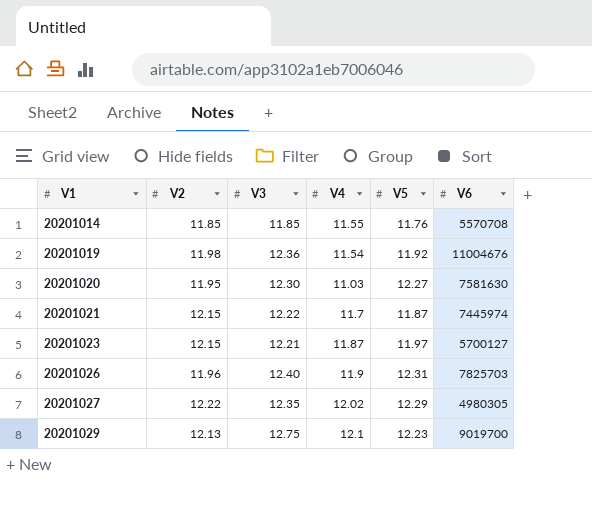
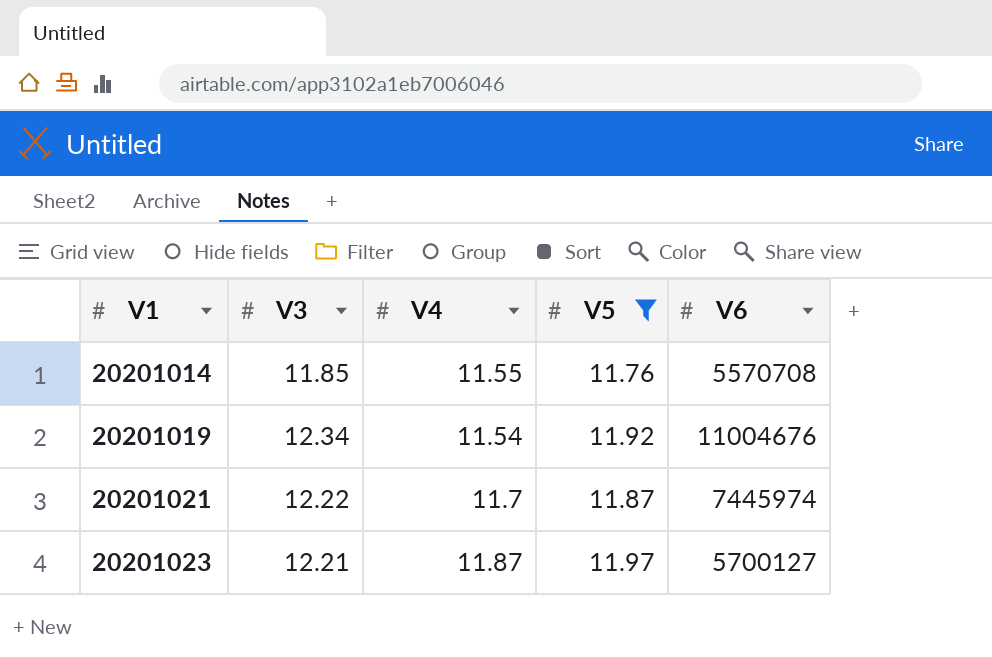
filter: none -> V5 <= 11.97
column V2 | position: 2 -> none
20201019 | V3: 12.36 -> 12.34

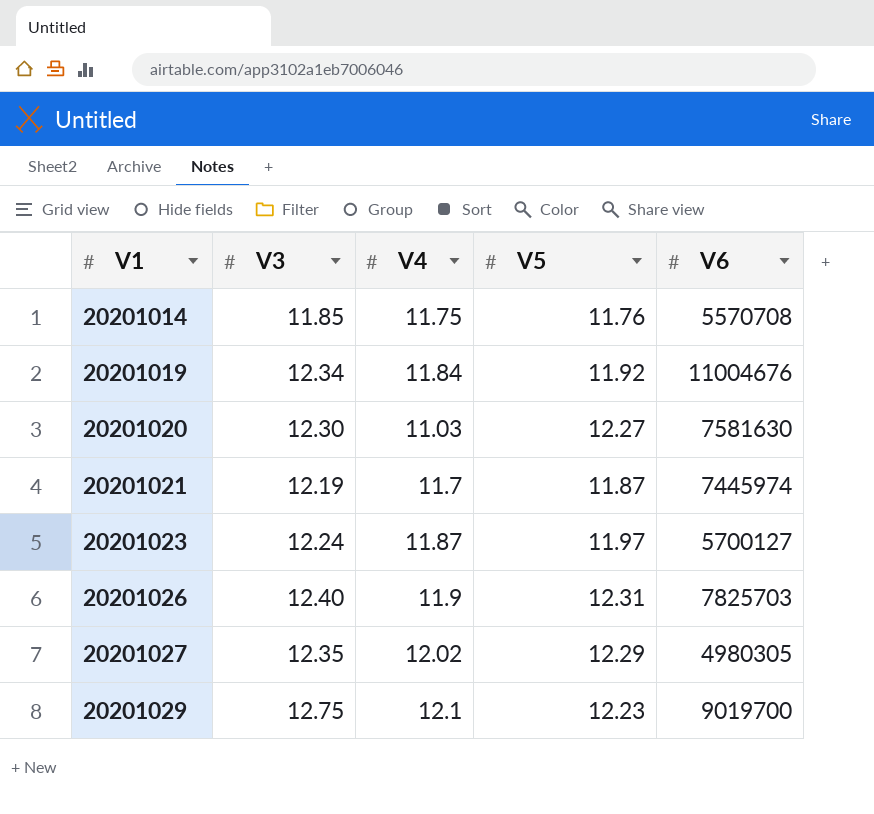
filter: V5 <= 11.97 -> none
20201014 | V4: 11.55 -> 11.75
20201019 | V4: 11.54 -> 11.84
20201021 | V3: 12.22 -> 12.19
20201023 | V3: 12.21 -> 12.24

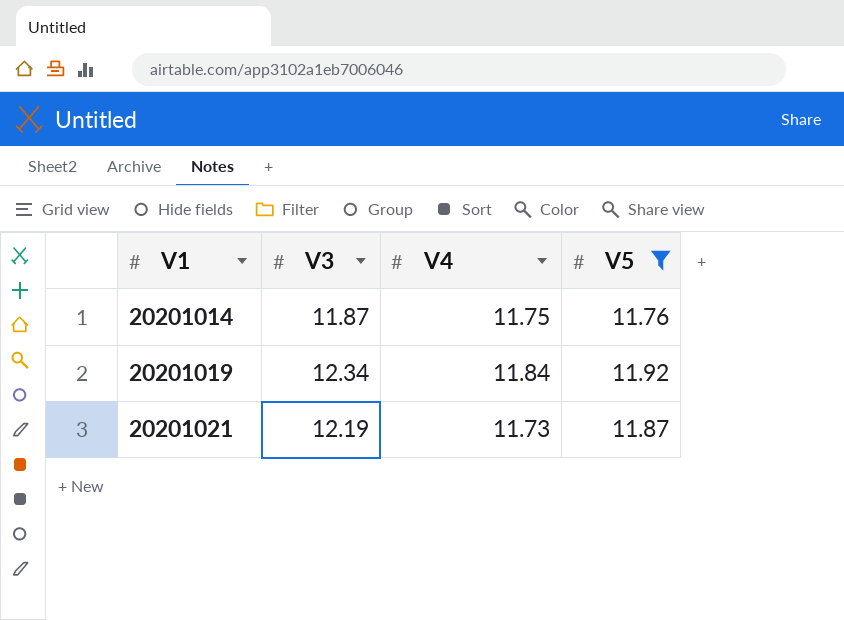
filter: none -> V5 <= 11.92
column V6 | position: 5 -> none
20201014 | V3: 11.85 -> 11.87
20201021 | V4: 11.7 -> 11.73

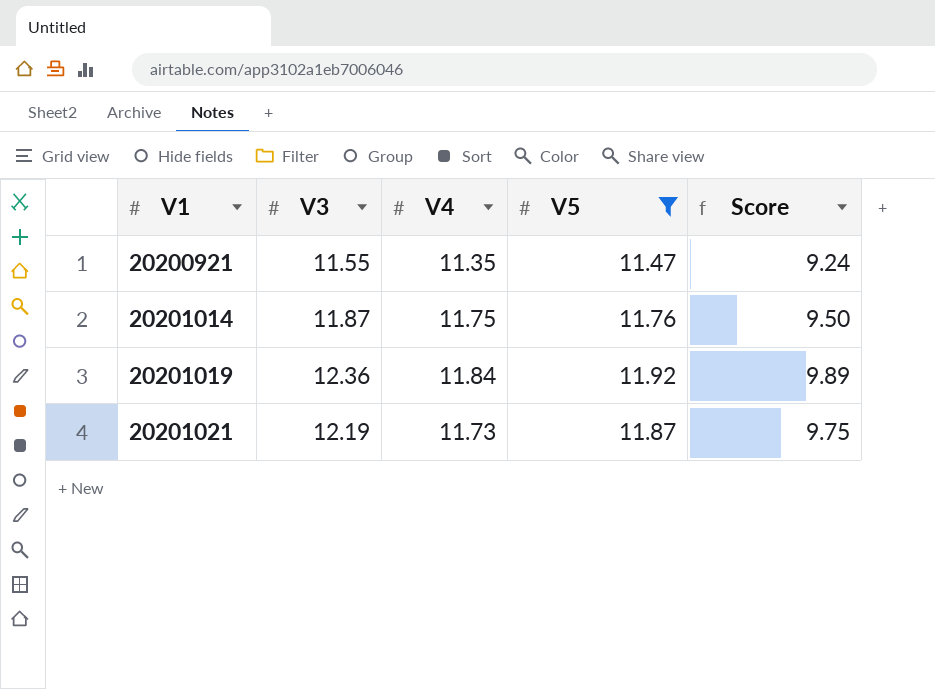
column Score | formula: none -> [V3] * 0.8
row 20200921: none -> 11.55 | 11.35 | 11.47 | 9.24
20201019 | V3: 12.34 -> 12.36

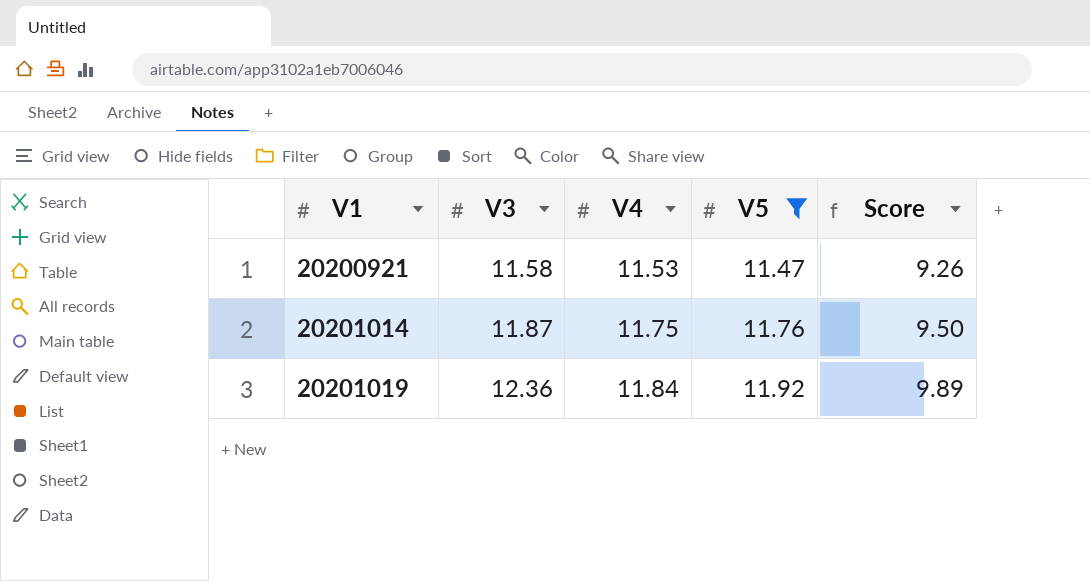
row 20201021: 12.19 | 11.73 | 11.87 | 9.75 -> none
20200921 | V3: 11.55 -> 11.58
20200921 | V4: 11.35 -> 11.53
20200921 | Score: 9.24 -> 9.26

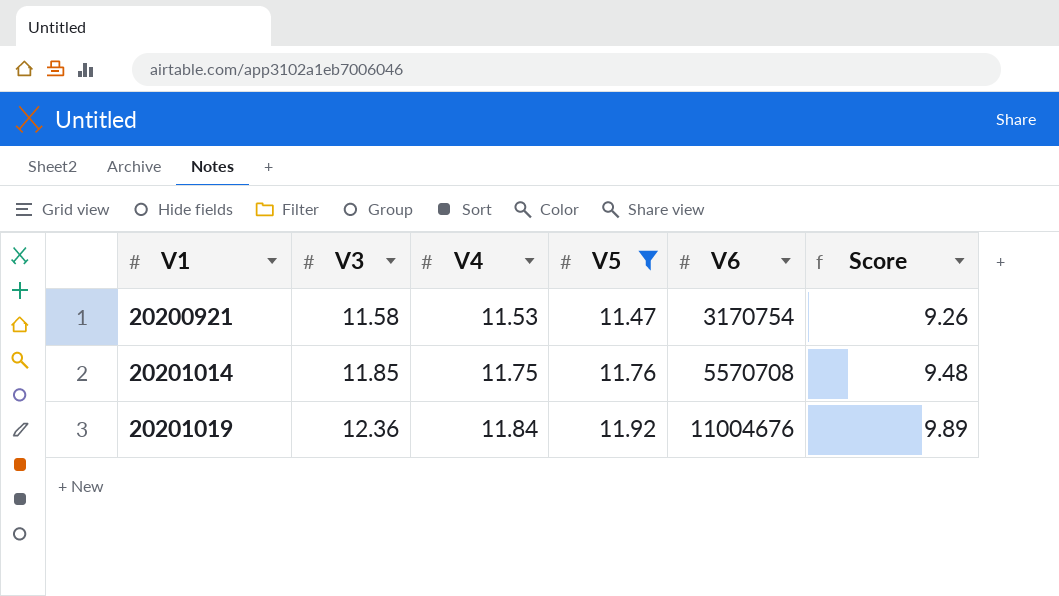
column V6 | position: none -> 5
20201014 | V3: 11.87 -> 11.85
20201014 | Score: 9.50 -> 9.48

